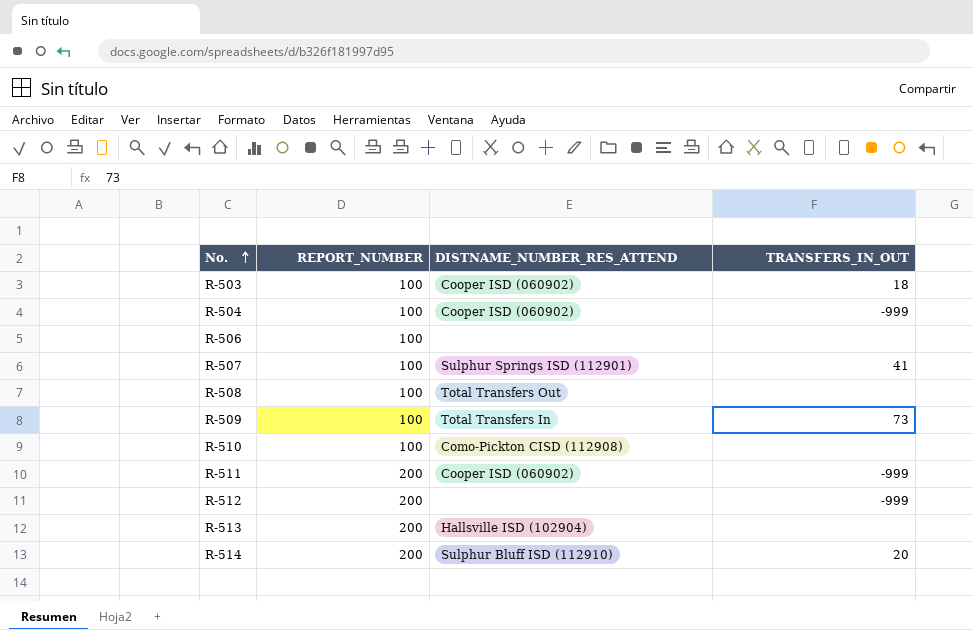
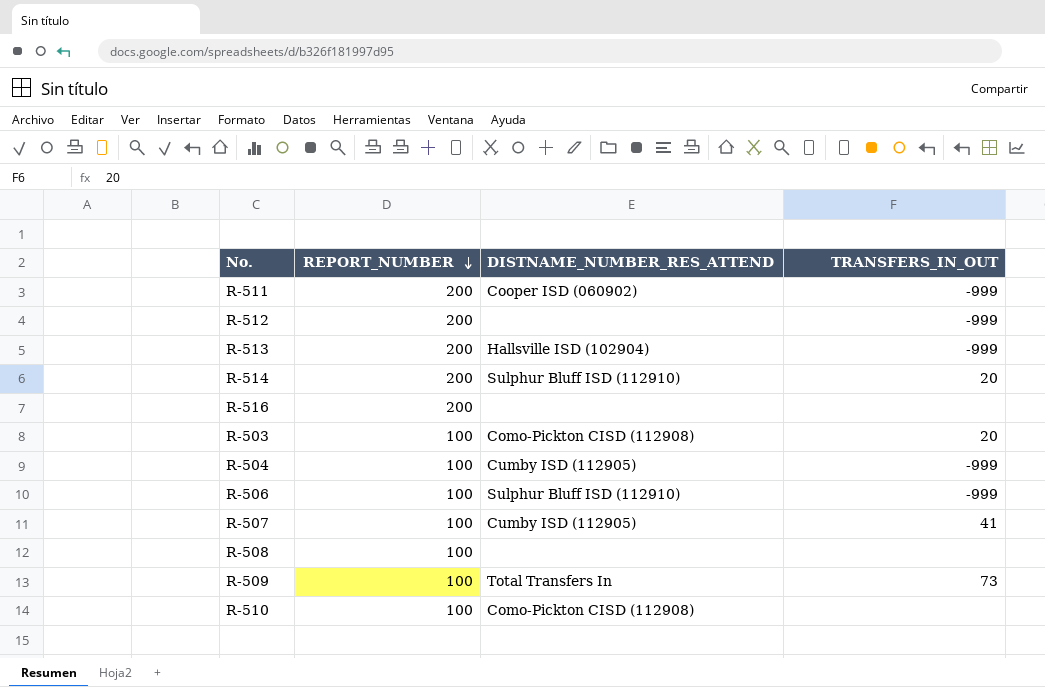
row order: No. ascending -> REPORT_NUMBER descending
R-513 | TRANSFERS_IN_OUT: none -> -999
row R-516: none -> 200 | none | none
R-503 | DISTNAME_NUMBER_RES_ATTEND: Cooper ISD (060902) -> Como-Pickton CISD (112908)
R-503 | TRANSFERS_IN_OUT: 18 -> 20
R-504 | DISTNAME_NUMBER_RES_ATTEND: Cooper ISD (060902) -> Cumby ISD (112905)
R-506 | DISTNAME_NUMBER_RES_ATTEND: none -> Sulphur Bluff ISD (112910)
R-506 | TRANSFERS_IN_OUT: none -> -999
R-507 | DISTNAME_NUMBER_RES_ATTEND: Sulphur Springs ISD (112901) -> Cumby ISD (112905)
R-508 | DISTNAME_NUMBER_RES_ATTEND: Total Transfers Out -> none

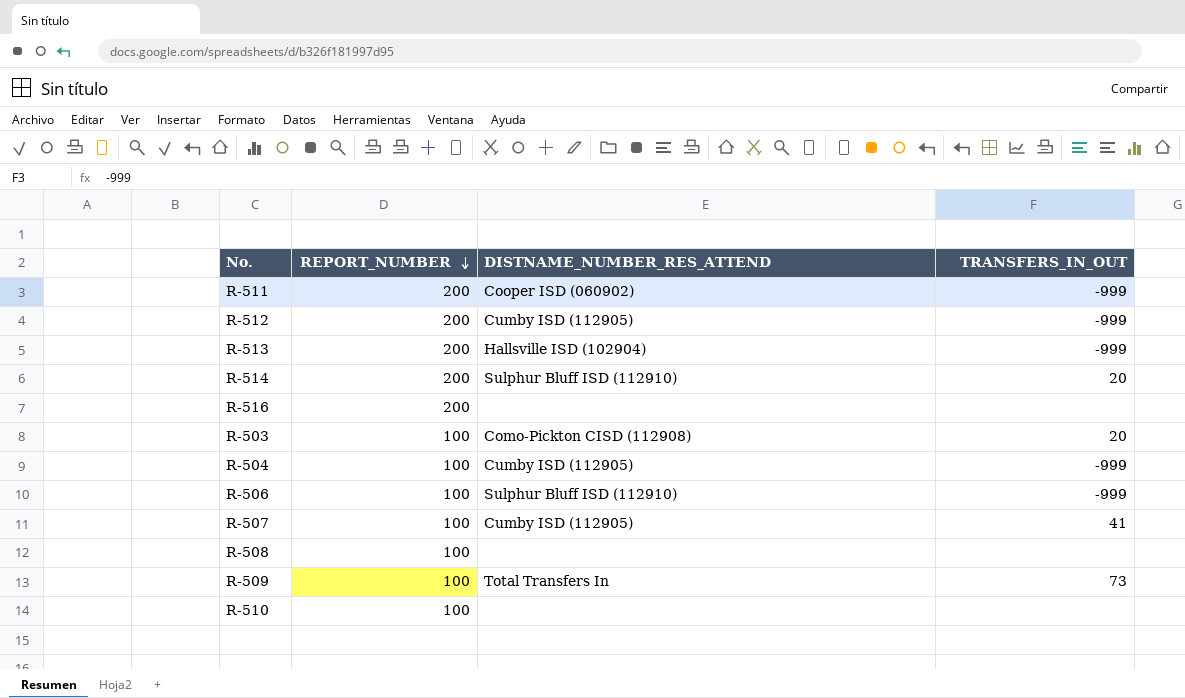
R-512 | DISTNAME_NUMBER_RES_ATTEND: none -> Cumby ISD (112905)
R-510 | DISTNAME_NUMBER_RES_ATTEND: Como-Pickton CISD (112908) -> none

